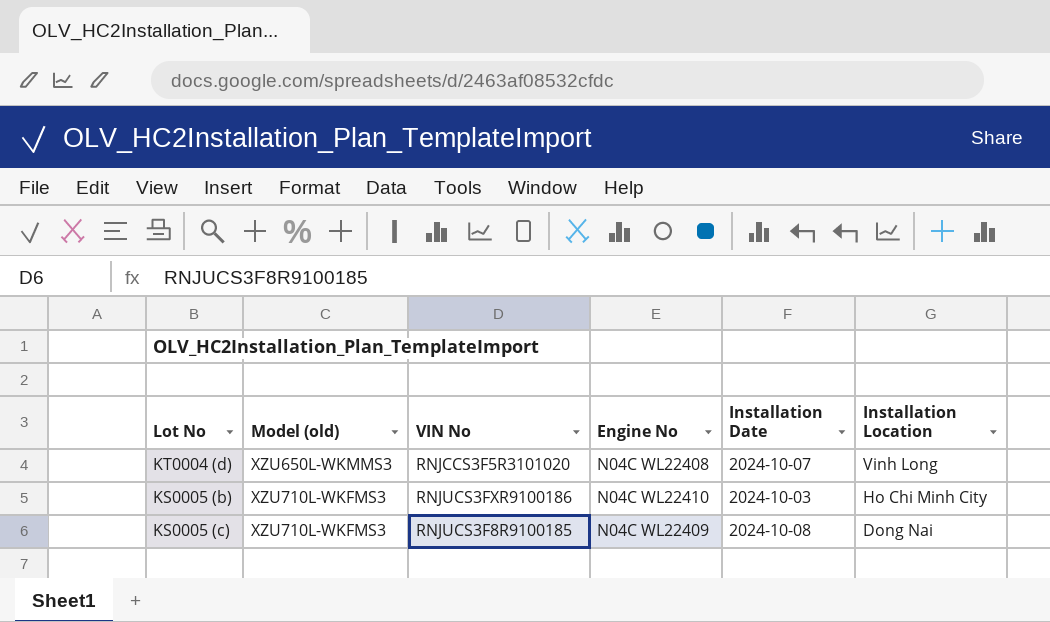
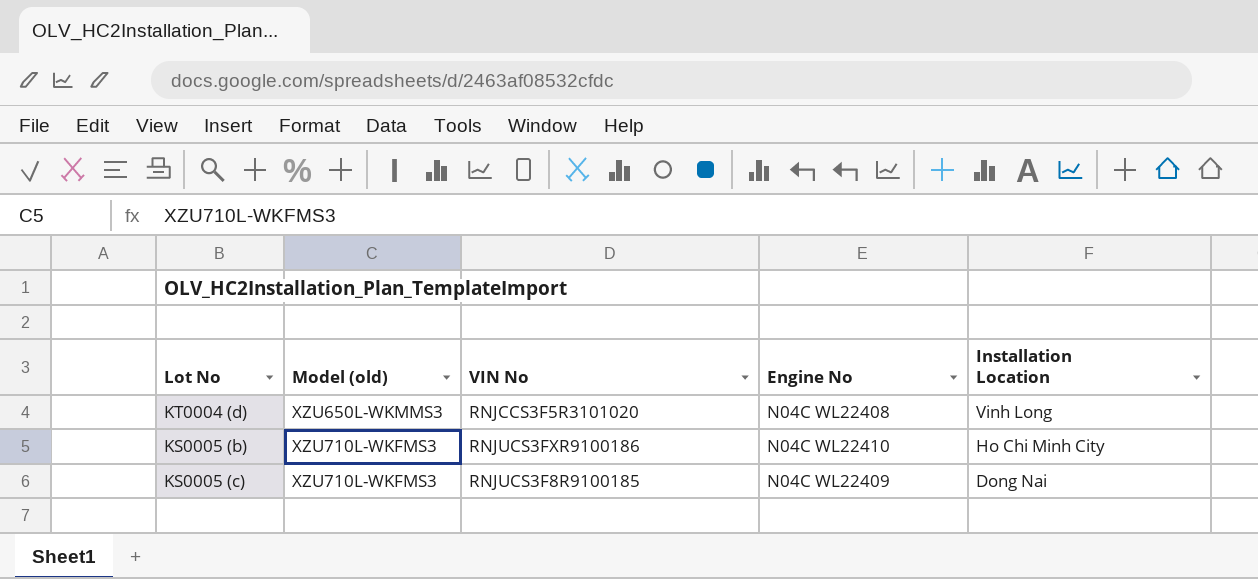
column Installation Date | position: 5 -> none

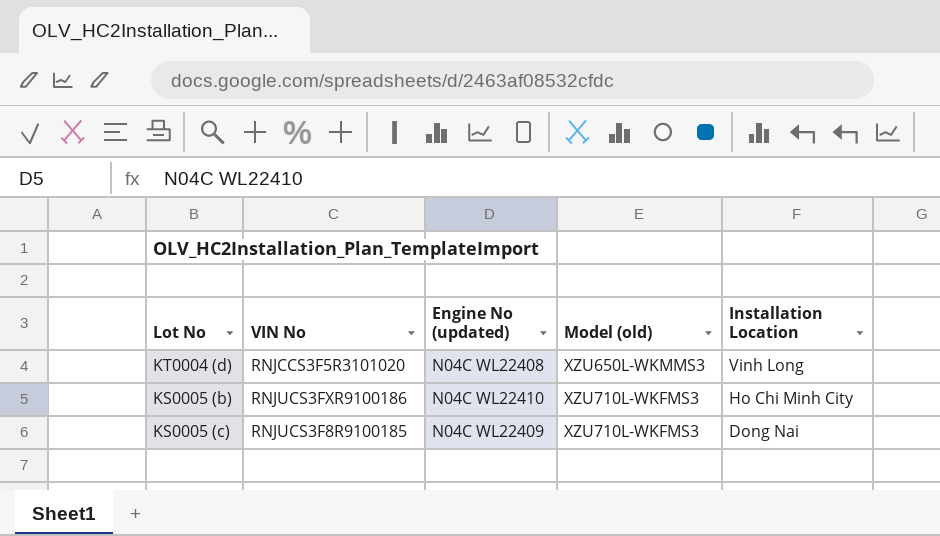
column name: Engine No -> Engine No (updated)
column Model (old) | position: 2 -> 4

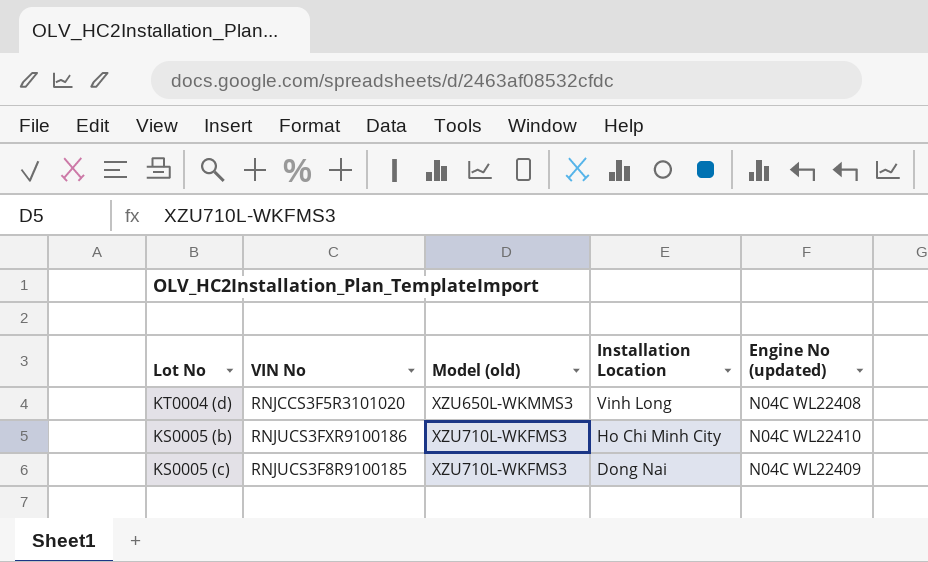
column Engine No (updated) | position: 3 -> 5

